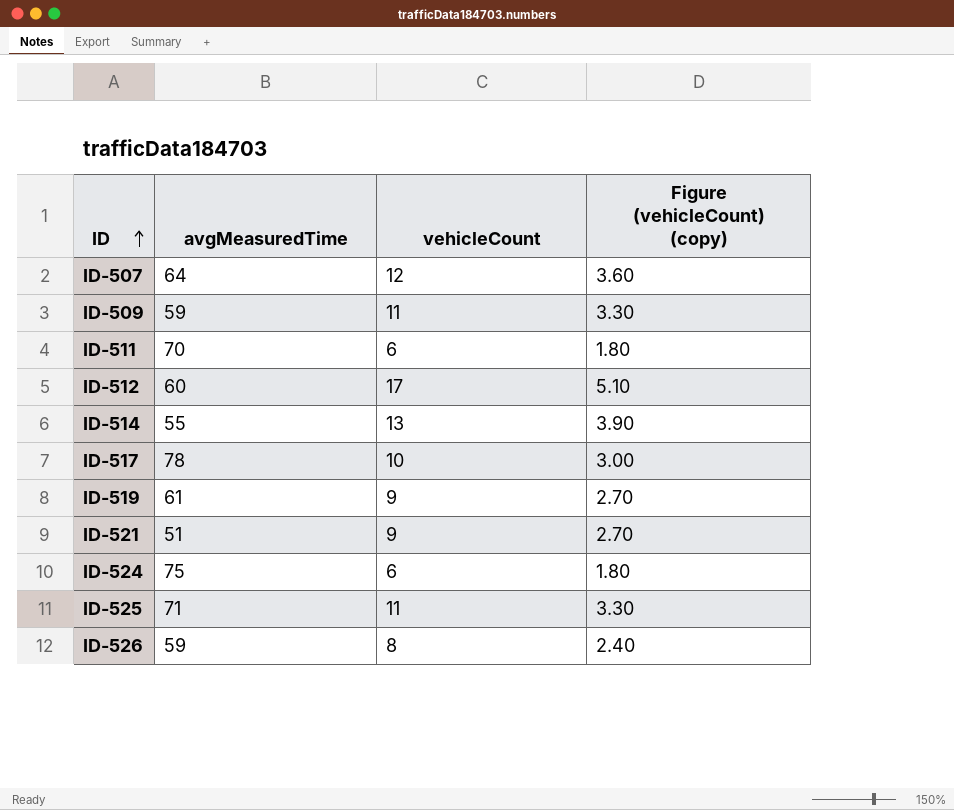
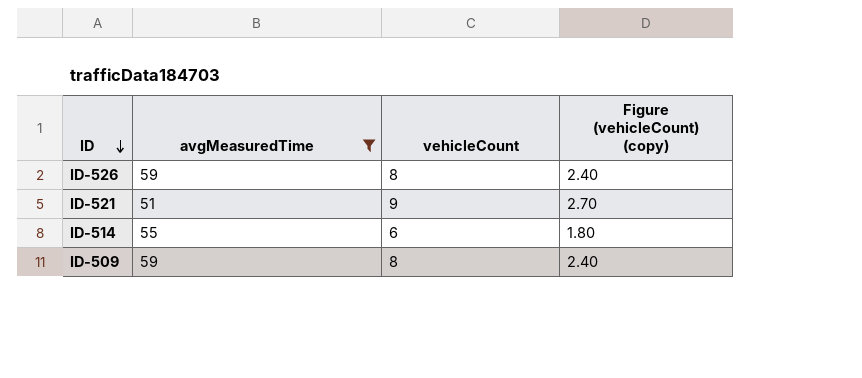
filter: none -> avgMeasuredTime <= 59
row order: ID ascending -> ID descending
ID-514 | vehicleCount: 13 -> 6
ID-514 | Figure (vehicleCount) (copy): 3.90 -> 1.80
ID-509 | vehicleCount: 11 -> 8
ID-509 | Figure (vehicleCount) (copy): 3.30 -> 2.40

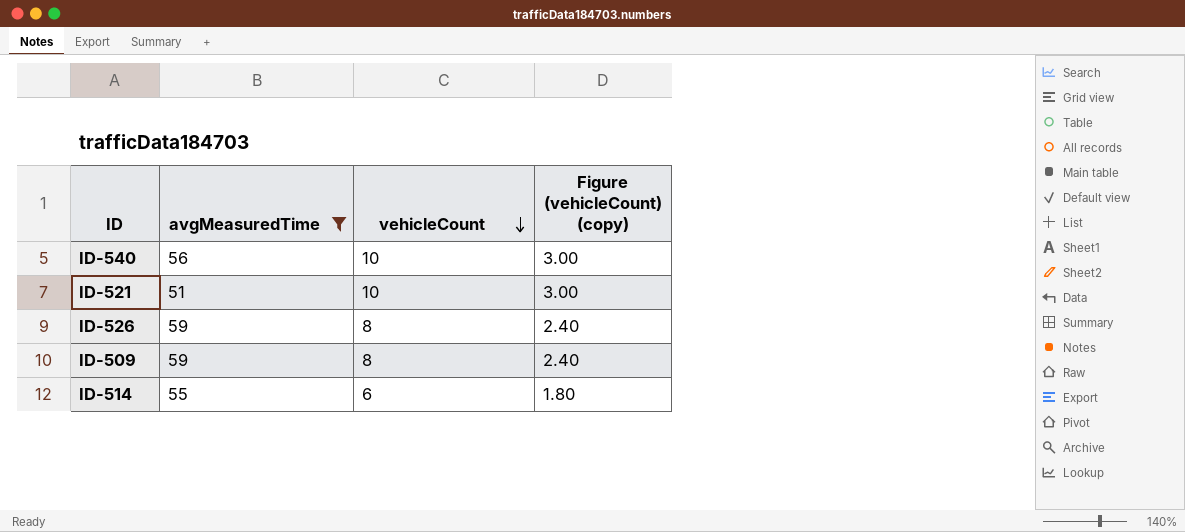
row order: ID descending -> vehicleCount descending
row ID-540: none -> 56 | 10 | 3.00
ID-521 | vehicleCount: 9 -> 10
ID-521 | Figure (vehicleCount) (copy): 2.70 -> 3.00

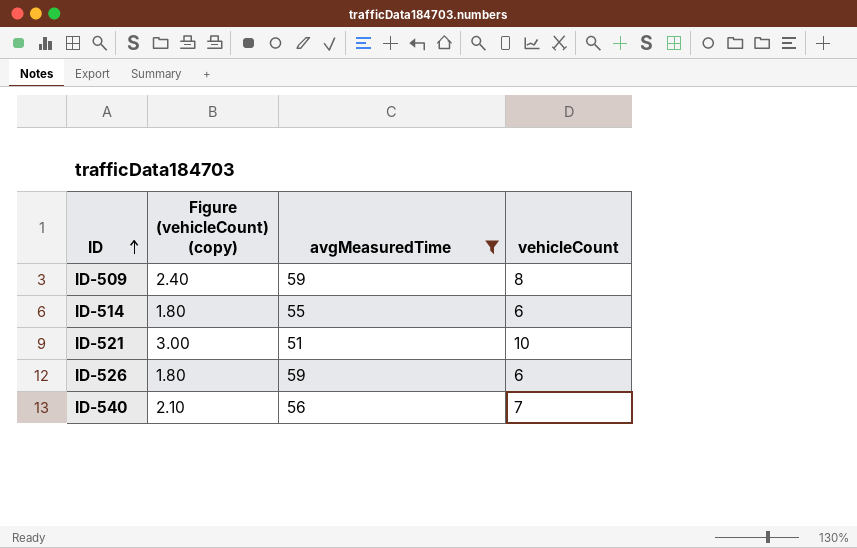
row order: vehicleCount descending -> ID ascending
column Figure (vehicleCount) (copy) | position: 4 -> 2
ID-526 | Figure (vehicleCount) (copy): 2.40 -> 1.80
ID-526 | vehicleCount: 8 -> 6
ID-540 | Figure (vehicleCount) (copy): 3.00 -> 2.10
ID-540 | vehicleCount: 10 -> 7

